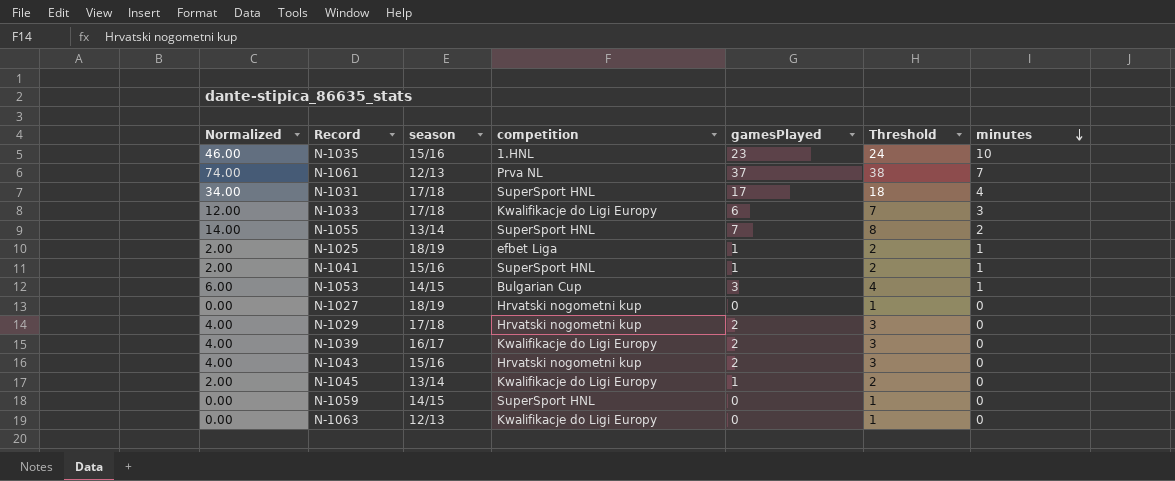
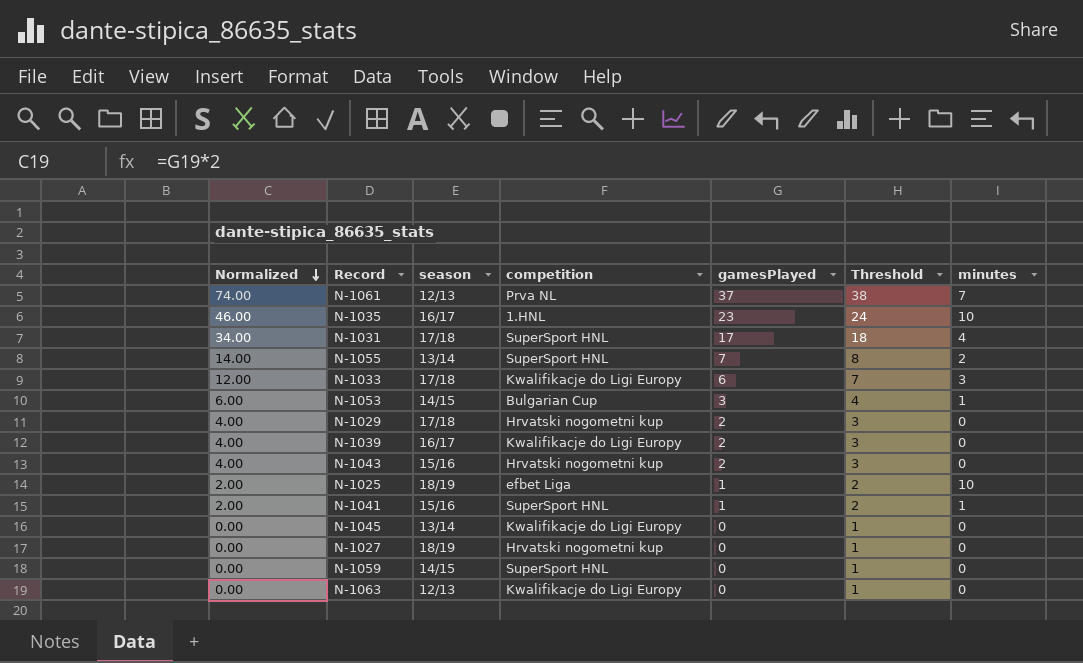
row order: minutes descending -> Normalized descending
N-1035 | season: 15/16 -> 16/17
N-1025 | minutes: 1 -> 10
N-1045 | Normalized: 2.00 -> 0.00
N-1045 | gamesPlayed: 1 -> 0
N-1045 | Threshold: 2 -> 1

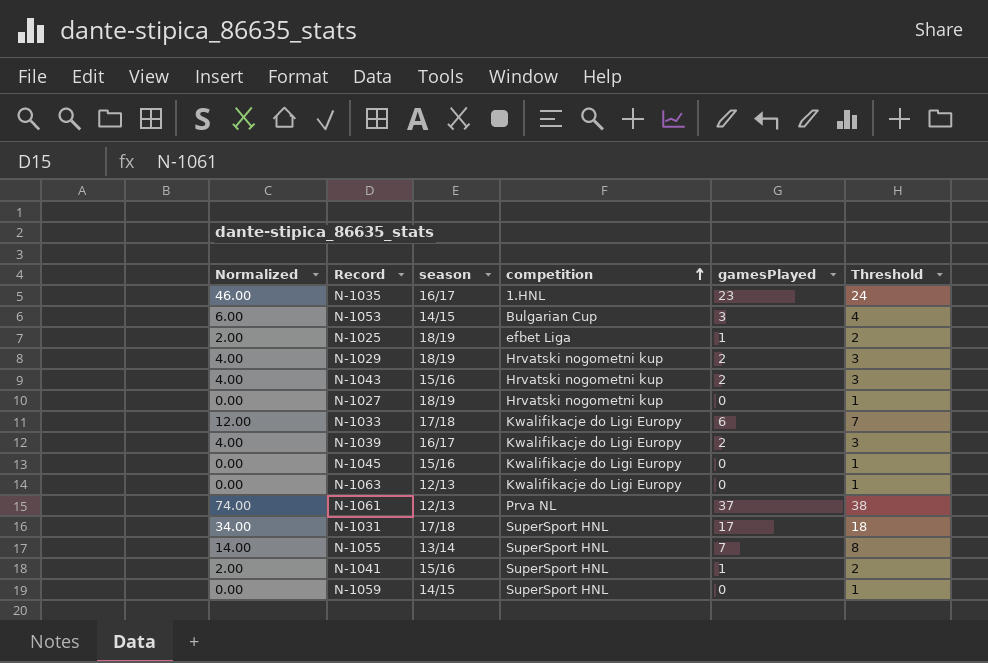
row order: Normalized descending -> competition ascending
column minutes | position: 7 -> none
N-1029 | season: 17/18 -> 18/19
N-1045 | season: 13/14 -> 15/16

